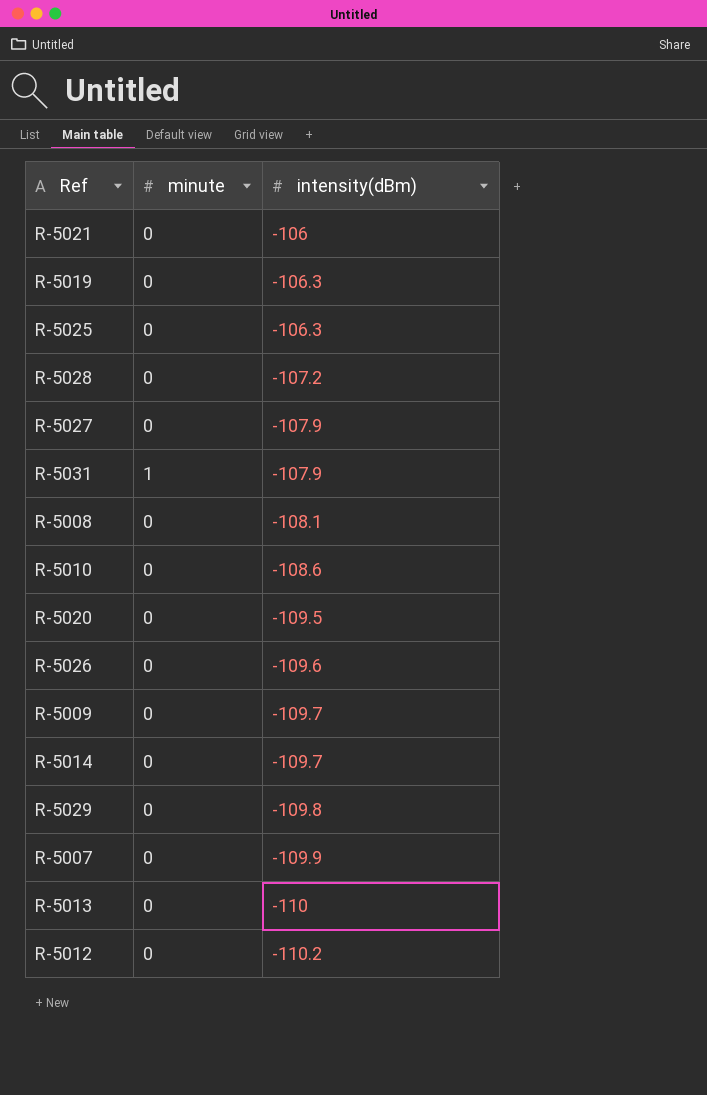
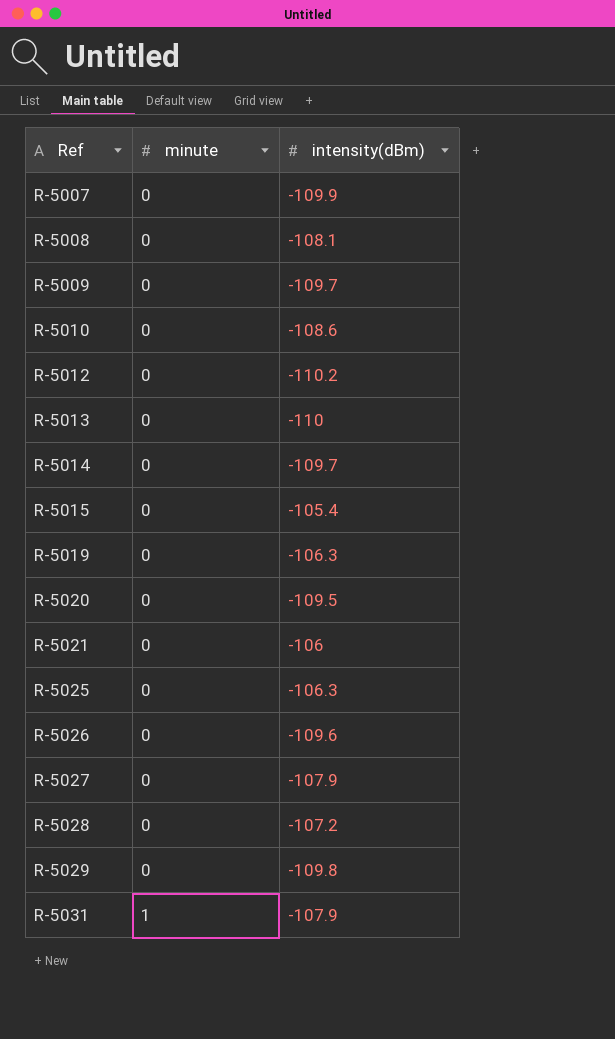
row order: intensity(dBm) descending -> Ref ascending
row R-5015: none -> 0 | -105.4

